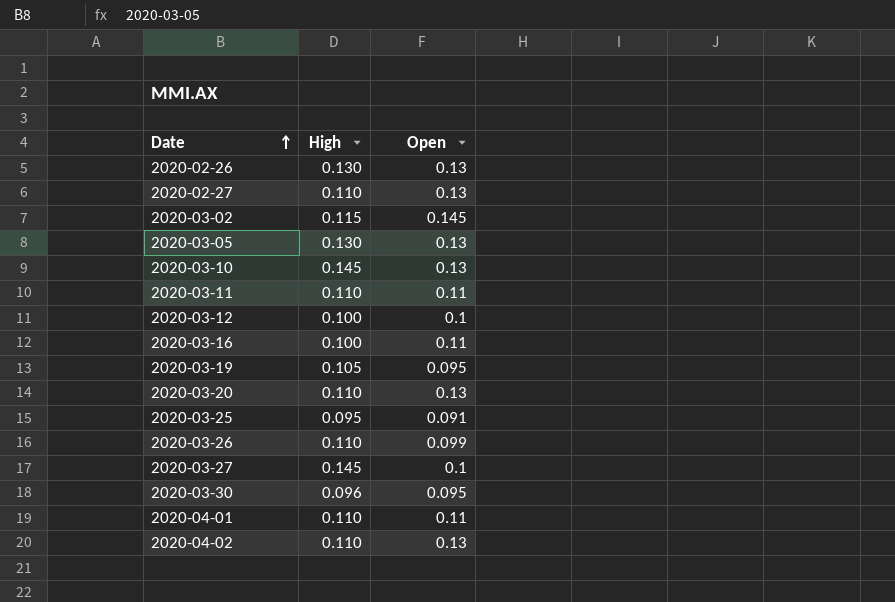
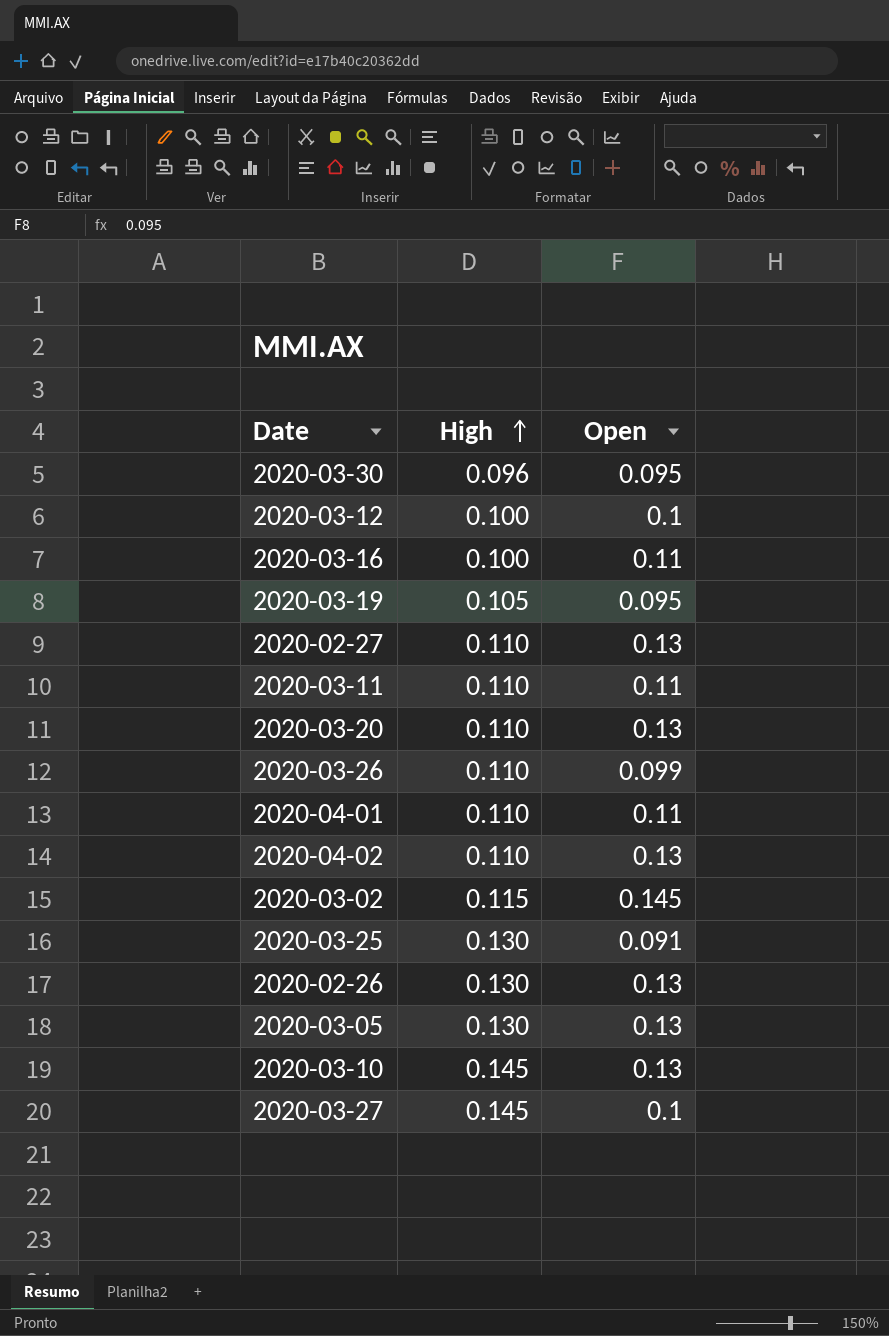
row order: Date ascending -> High ascending
2020-03-25 | High: 0.095 -> 0.130

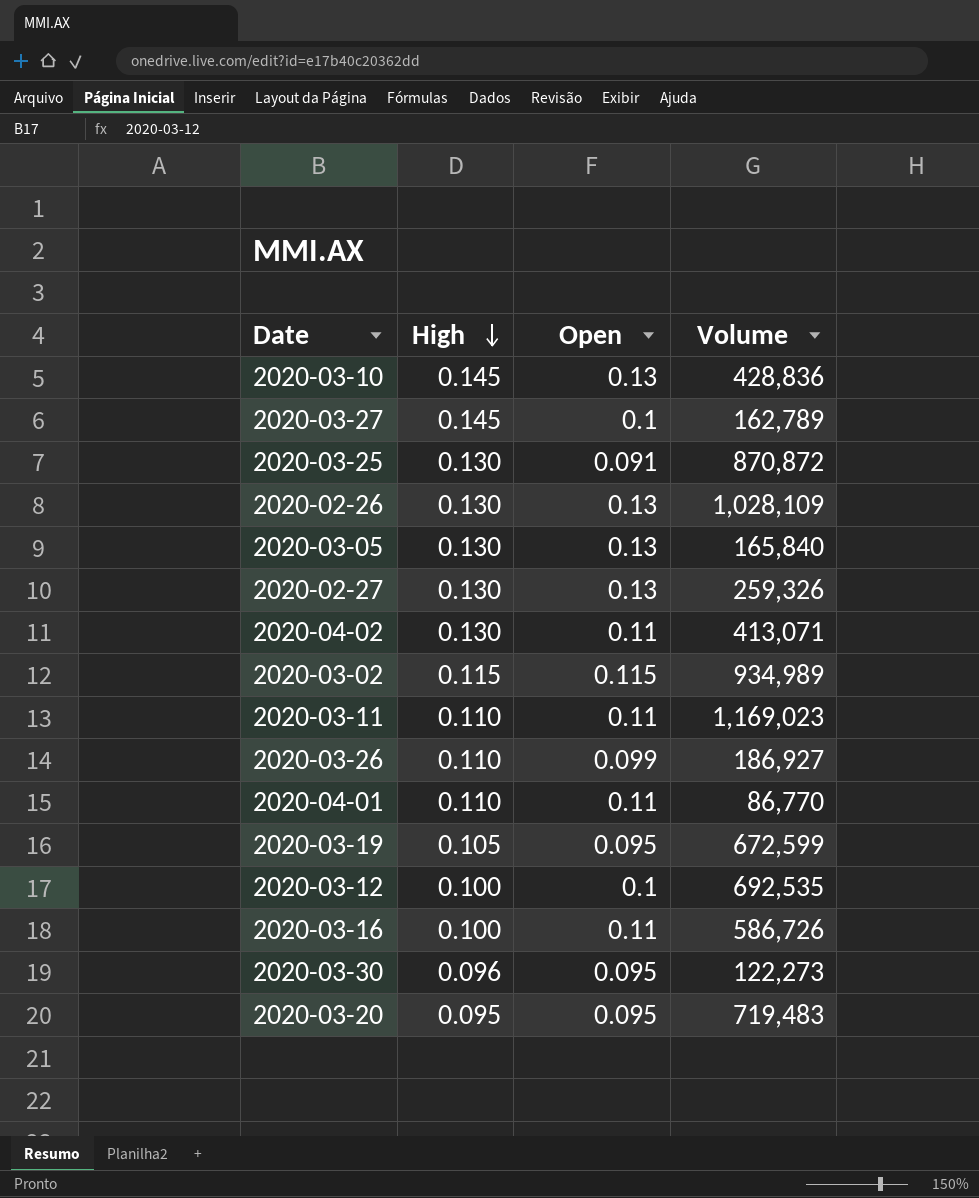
row order: High ascending -> High descending
column Volume | position: none -> 4
2020-02-27 | High: 0.110 -> 0.130
2020-04-02 | High: 0.110 -> 0.130
2020-04-02 | Open: 0.13 -> 0.11
2020-03-02 | Open: 0.145 -> 0.115
2020-03-20 | High: 0.110 -> 0.095
2020-03-20 | Open: 0.13 -> 0.095

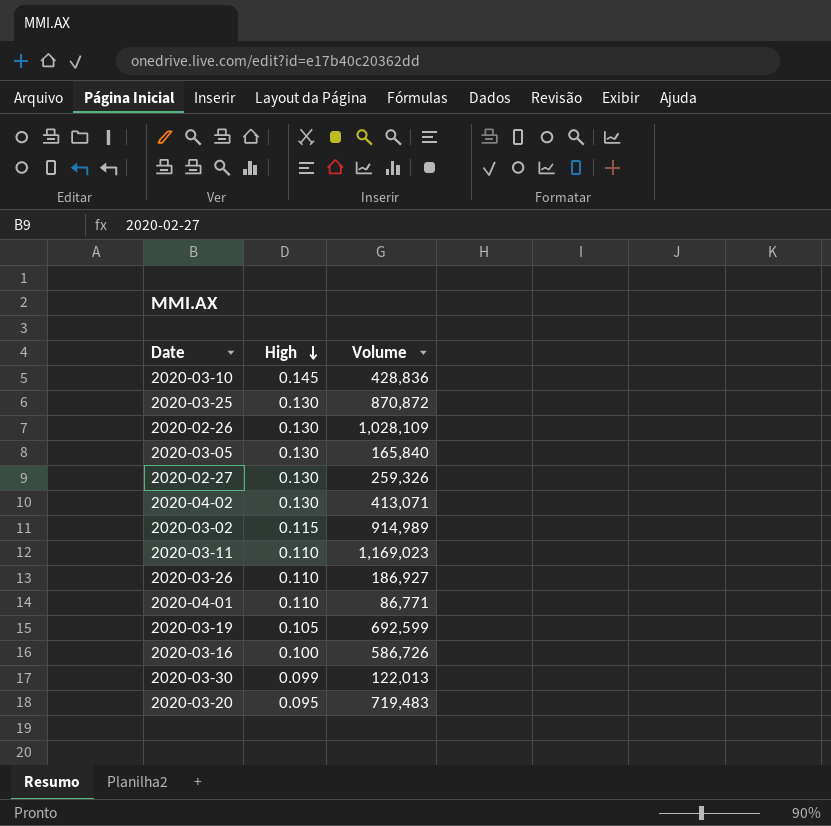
column Open | position: 3 -> none
row 2020-03-27: 0.145 | 0.1 | 162,789 -> none
row 2020-03-12: 0.100 | 0.1 | 692,535 -> none
2020-03-02 | Volume: 934,989 -> 914,989
2020-04-01 | Volume: 86,770 -> 86,771
2020-03-19 | Volume: 672,599 -> 692,599
2020-03-30 | High: 0.096 -> 0.099
2020-03-30 | Volume: 122,273 -> 122,013

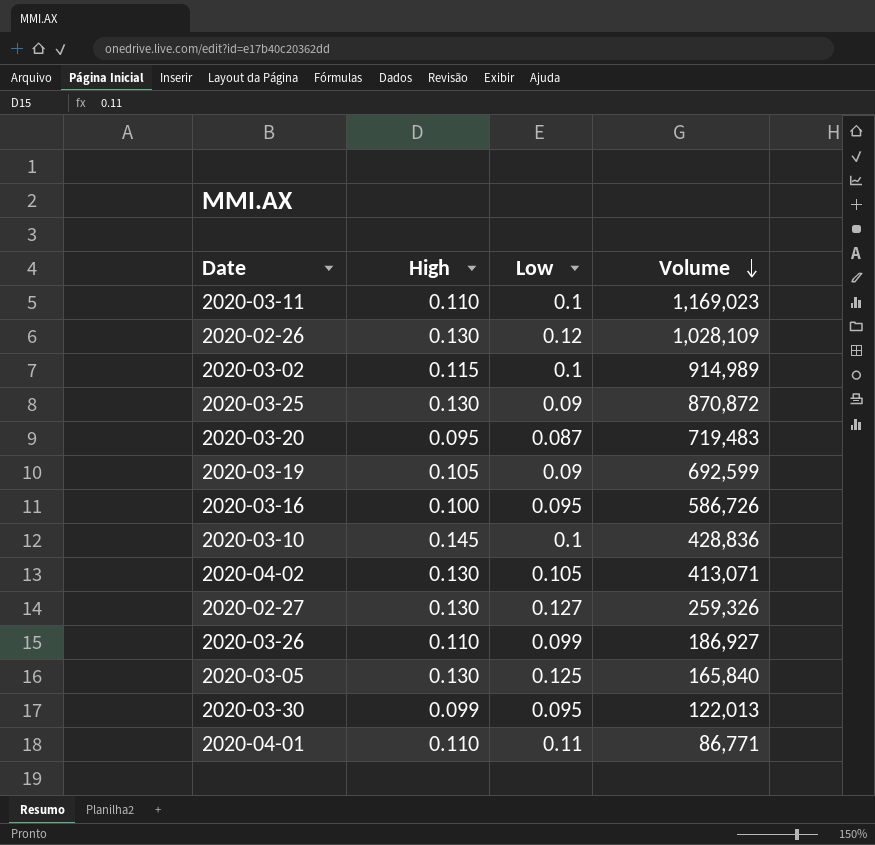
row order: High descending -> Volume descending
column Low | position: none -> 3

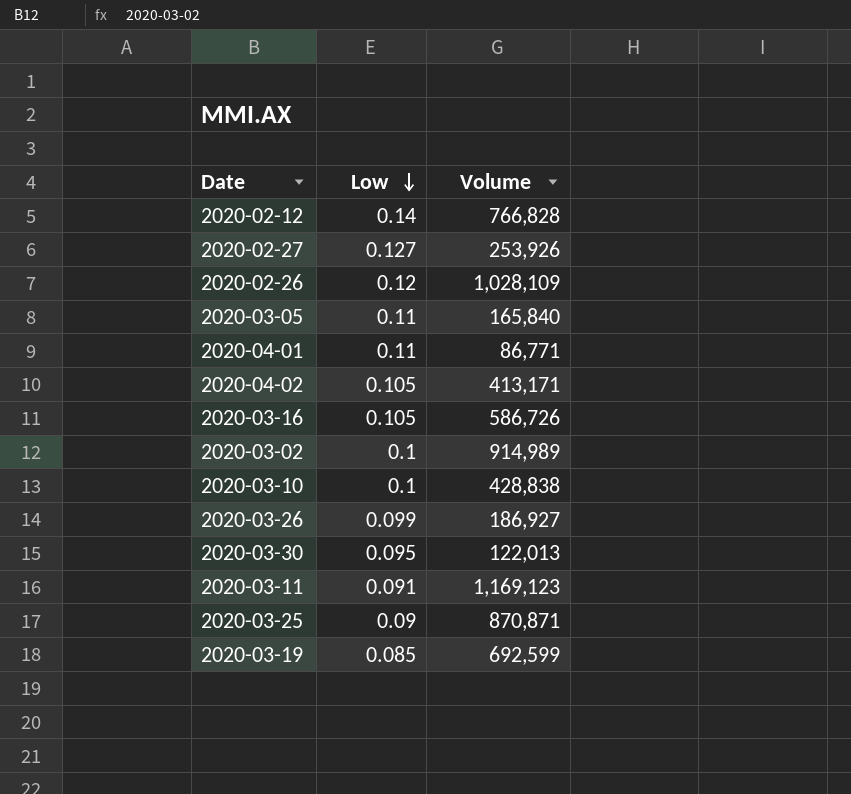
row order: Volume descending -> Low descending
column High | position: 2 -> none
row 2020-03-20: 0.095 | 0.087 | 719,483 -> none
row 2020-02-12: none -> 0.14 | 766,828
2020-02-27 | Volume: 259,326 -> 253,926
2020-03-05 | Low: 0.125 -> 0.11
2020-04-02 | Volume: 413,071 -> 413,171
2020-03-16 | Low: 0.095 -> 0.105
2020-03-10 | Volume: 428,836 -> 428,838
2020-03-11 | Low: 0.1 -> 0.091
2020-03-11 | Volume: 1,169,023 -> 1,169,123
2020-03-25 | Volume: 870,872 -> 870,871
2020-03-19 | Low: 0.09 -> 0.085

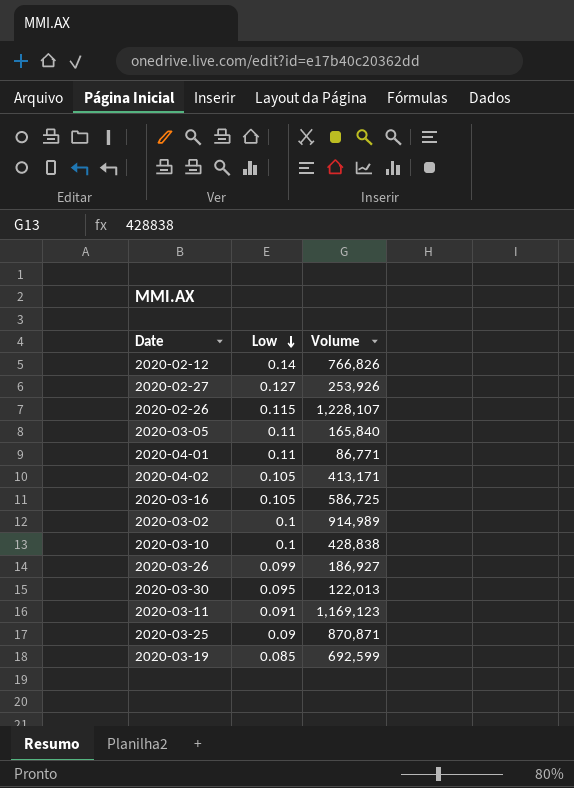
2020-02-12 | Volume: 766,828 -> 766,826
2020-02-26 | Low: 0.12 -> 0.115
2020-02-26 | Volume: 1,028,109 -> 1,228,107
2020-03-16 | Volume: 586,726 -> 586,725

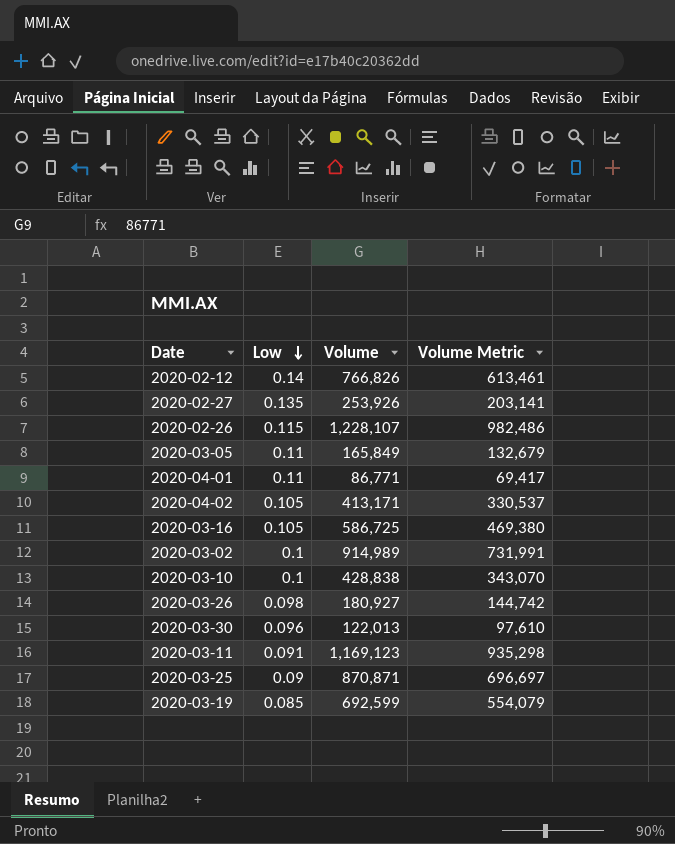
column Volume Metric | formula: none -> [Volume] * 0.8
2020-02-27 | Low: 0.127 -> 0.135
2020-03-05 | Volume: 165,840 -> 165,849
2020-03-26 | Low: 0.099 -> 0.098
2020-03-26 | Volume: 186,927 -> 180,927
2020-03-30 | Low: 0.095 -> 0.096

